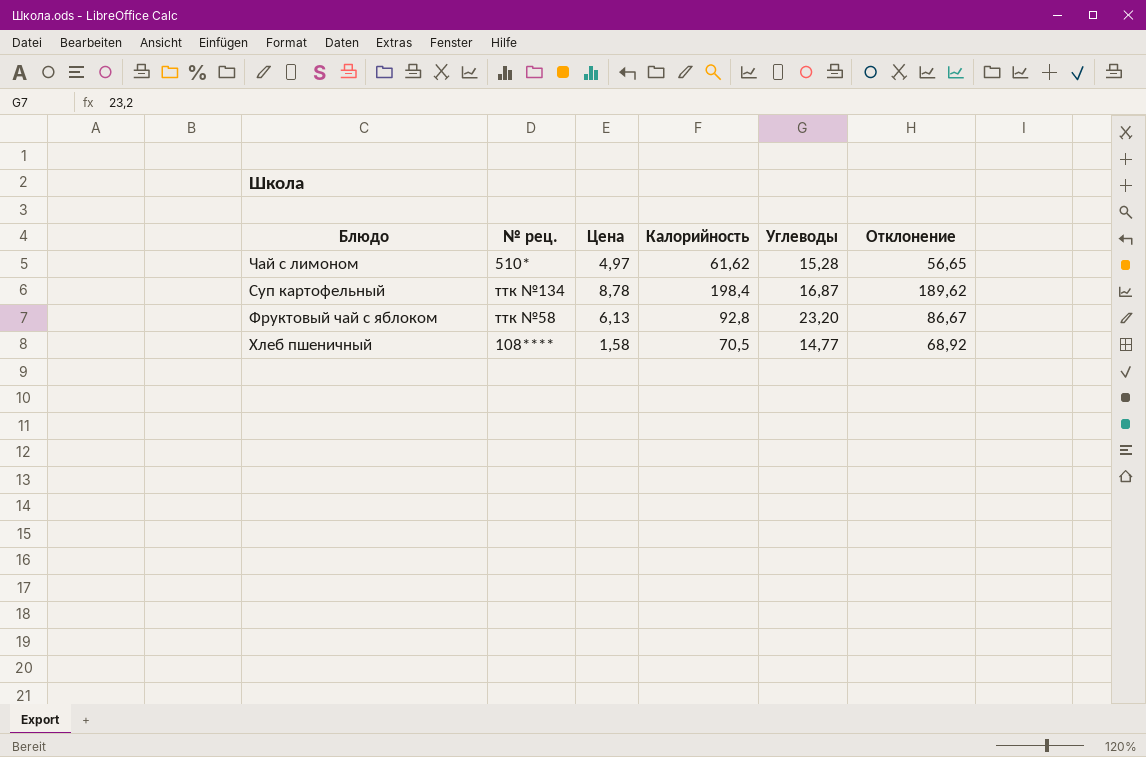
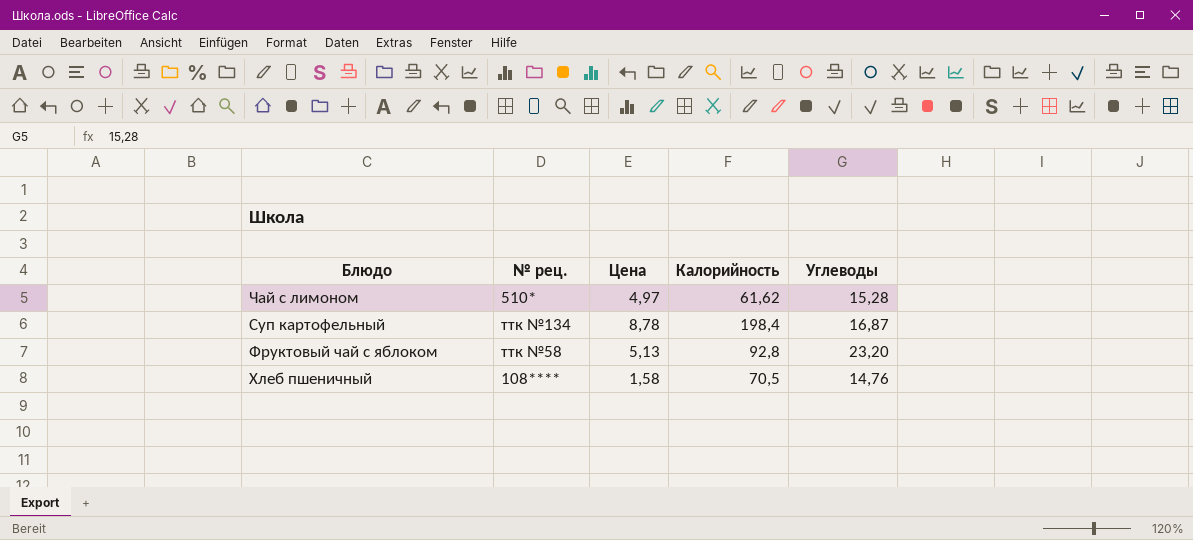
column Отклонение | formula: [Калорийность] - [Цена] -> none
Фруктовый чай с яблоком | Цена: 6,13 -> 5,13
Хлеб пшеничный | Углеводы: 14,77 -> 14,76

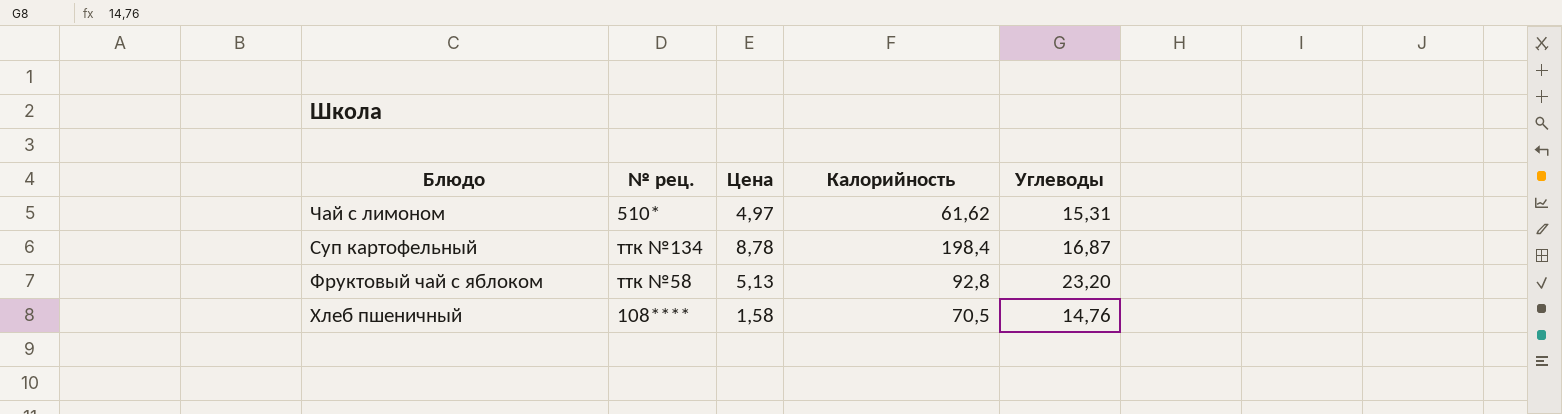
Чай с лимоном | Углеводы: 15,28 -> 15,31

